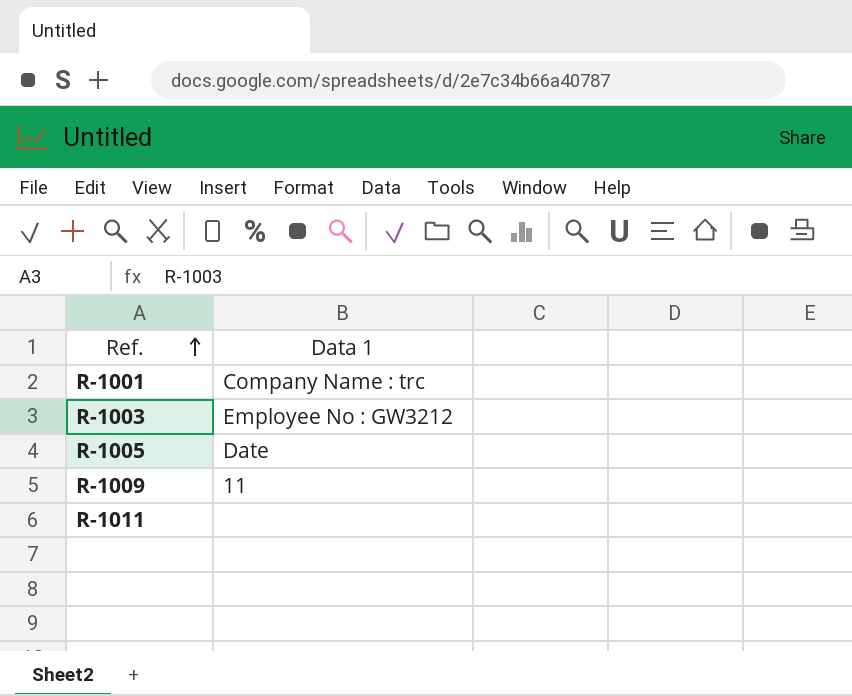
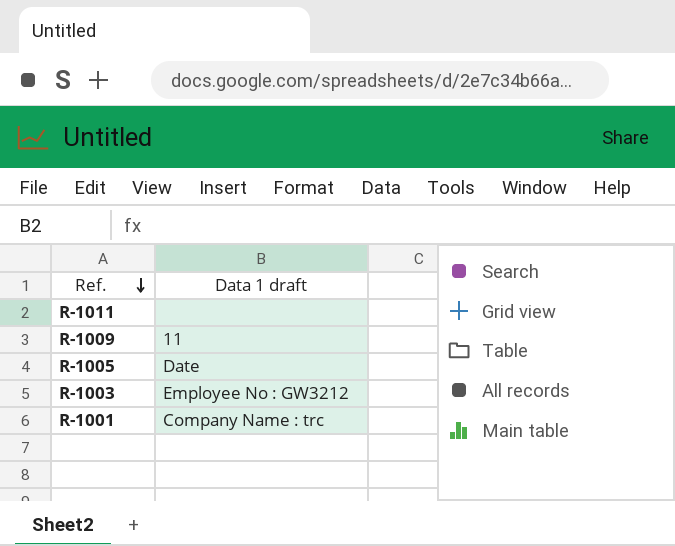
row order: Ref. ascending -> Ref. descending
column name: Data 1 -> Data 1 draft

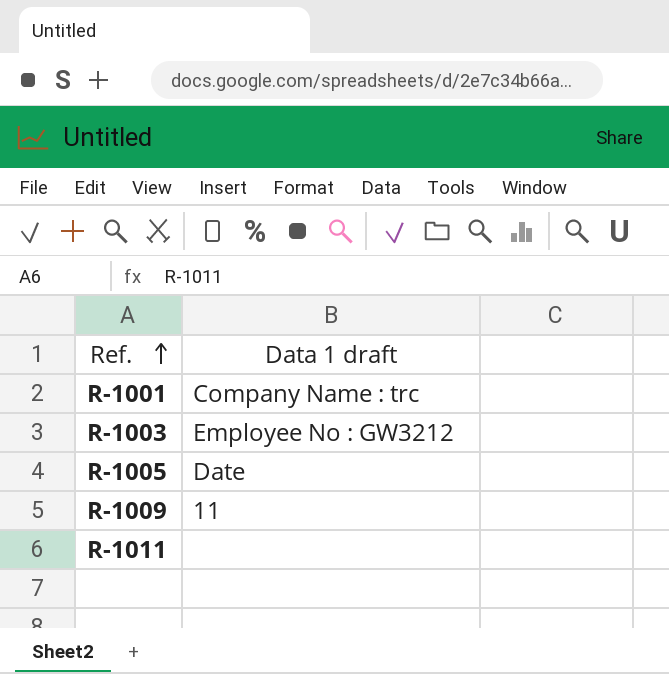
row order: Ref. descending -> Ref. ascending

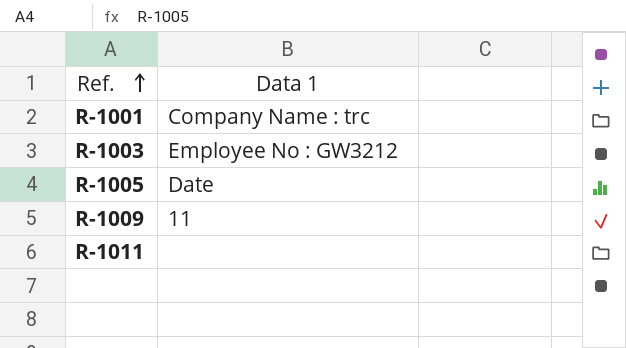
column name: Data 1 draft -> Data 1

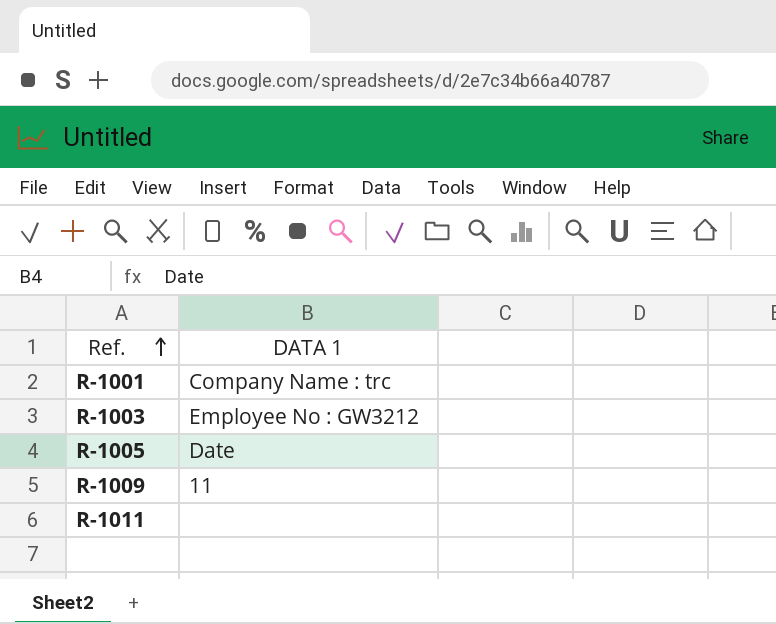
column name: Data 1 -> DATA 1

